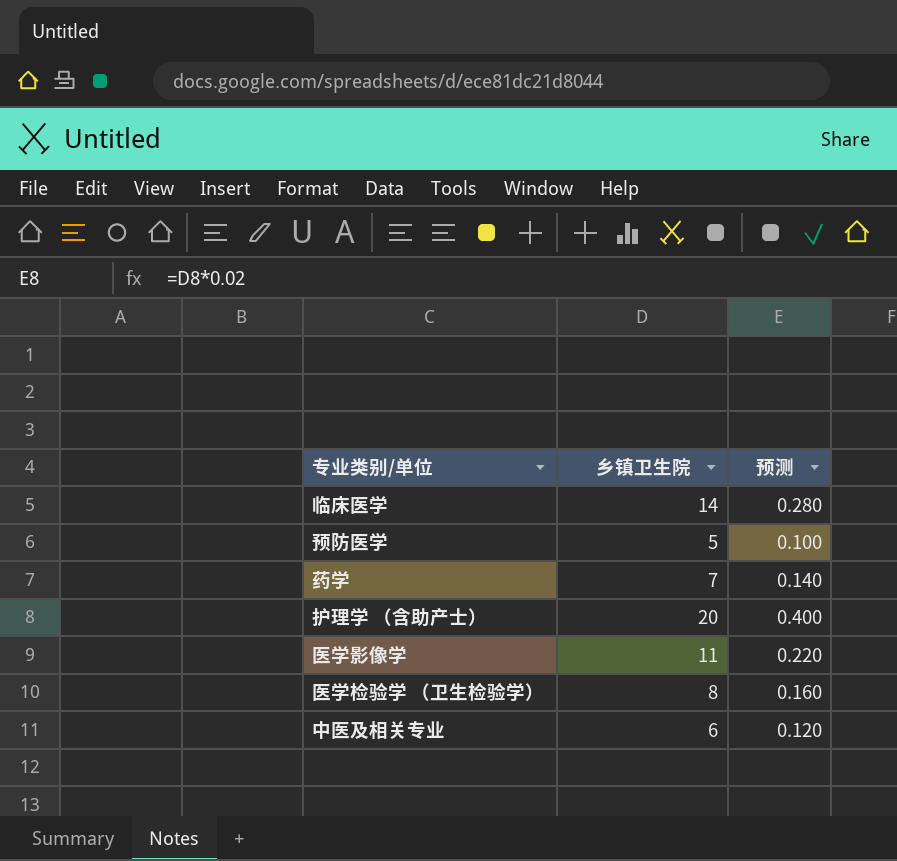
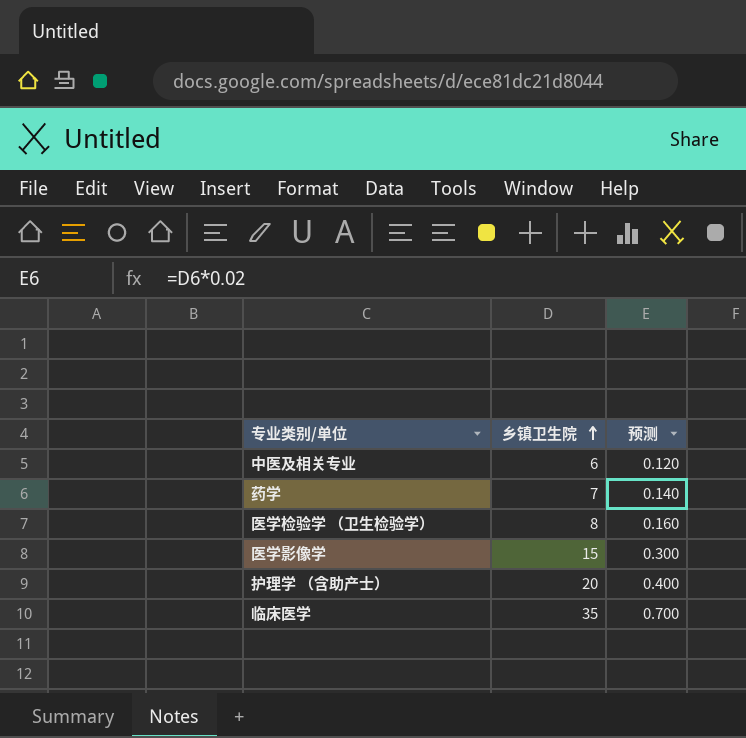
row order: none -> 乡镇卫生院 ascending
row 预防医学: 5 | 0.100 -> none
医学影像学 | 乡镇卫生院: 11 -> 15
医学影像学 | 预测: 0.220 -> 0.300
临床医学 | 乡镇卫生院: 14 -> 35
临床医学 | 预测: 0.280 -> 0.700

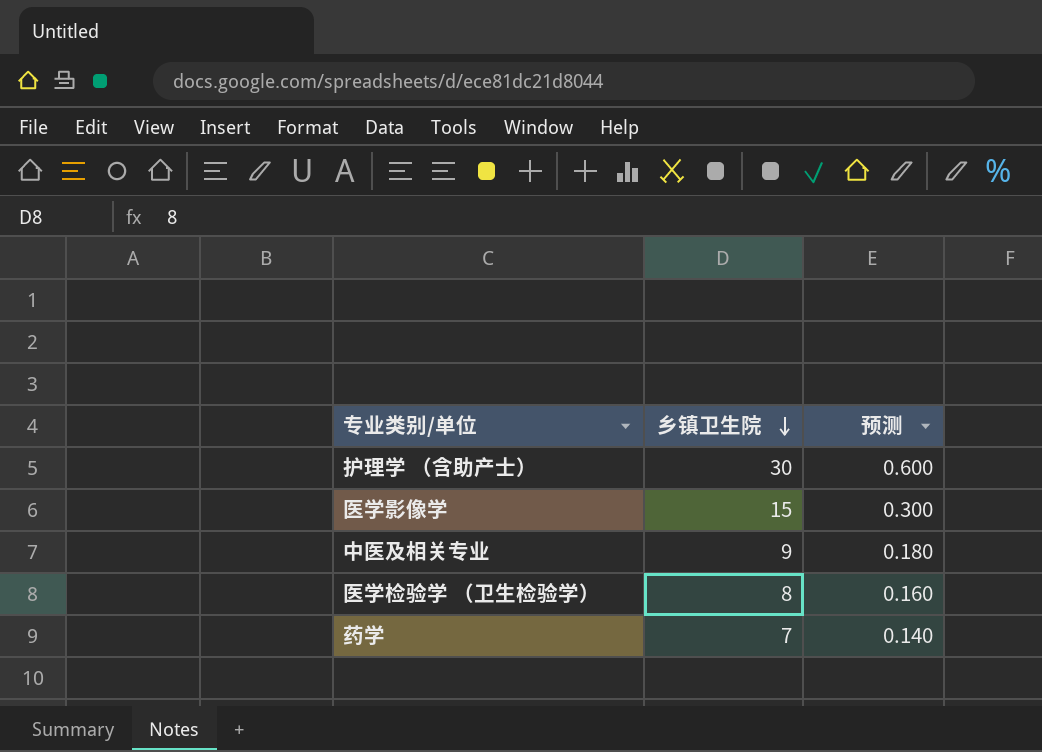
row order: 乡镇卫生院 ascending -> 乡镇卫生院 descending
row 临床医学: 35 | 0.700 -> none
护理学 （含助产士） | 乡镇卫生院: 20 -> 30
护理学 （含助产士） | 预测: 0.400 -> 0.600
中医及相关专业 | 乡镇卫生院: 6 -> 9
中医及相关专业 | 预测: 0.120 -> 0.180

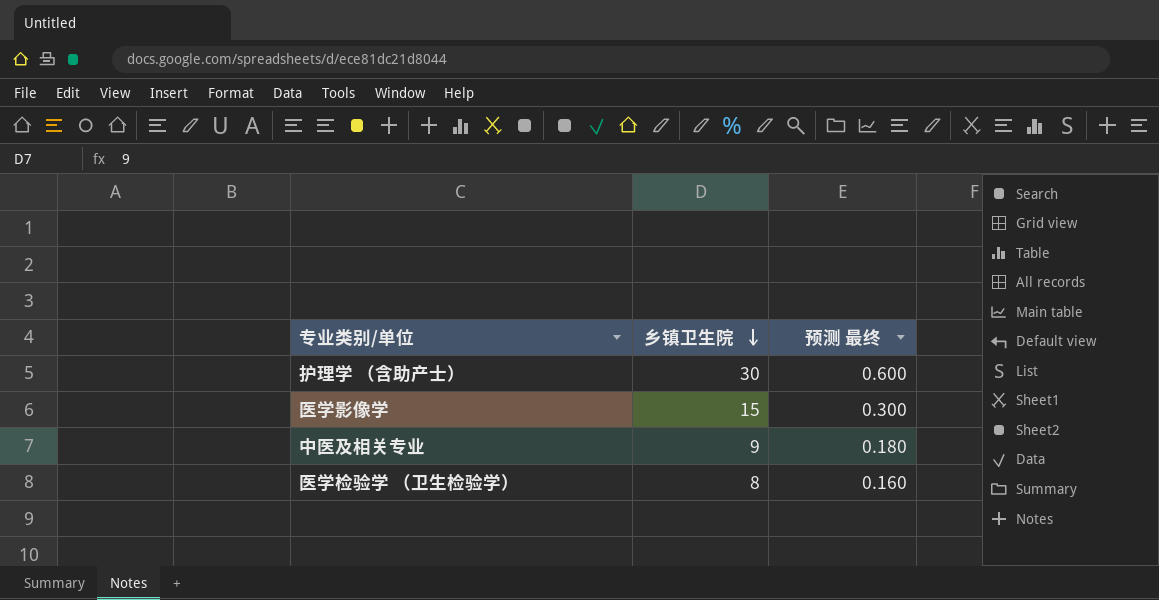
column name: 预测 -> 预测 最终
row 药学: 7 | 0.140 -> none

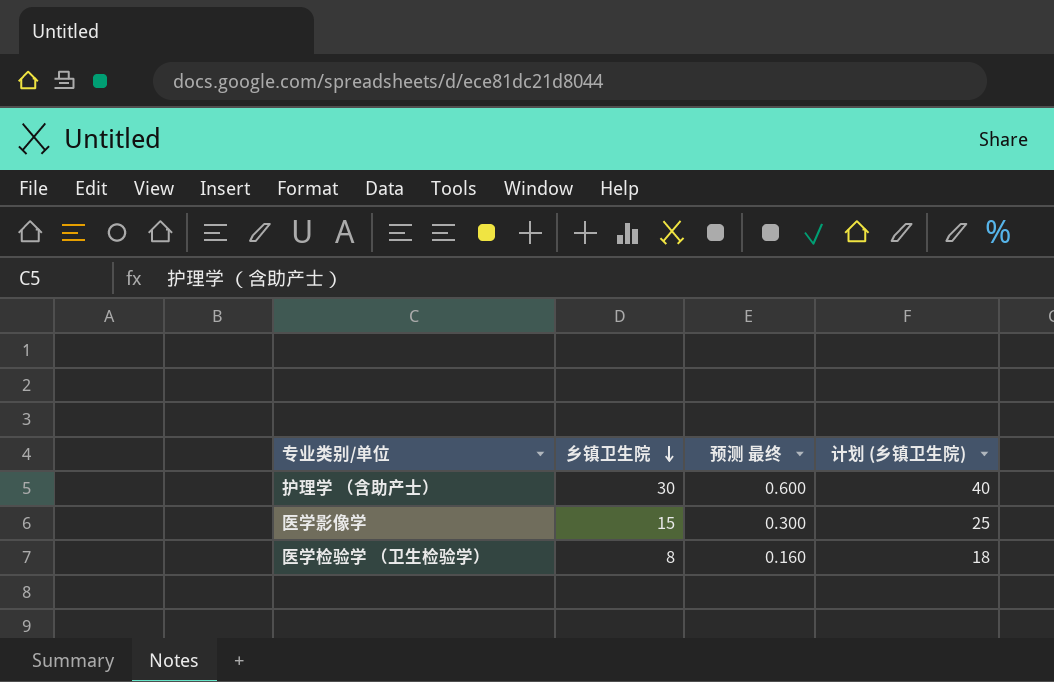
column 计划 (乡镇卫生院) | formula: none -> [乡镇卫生院] + 10
row 中医及相关专业: 9 | 0.180 -> none

